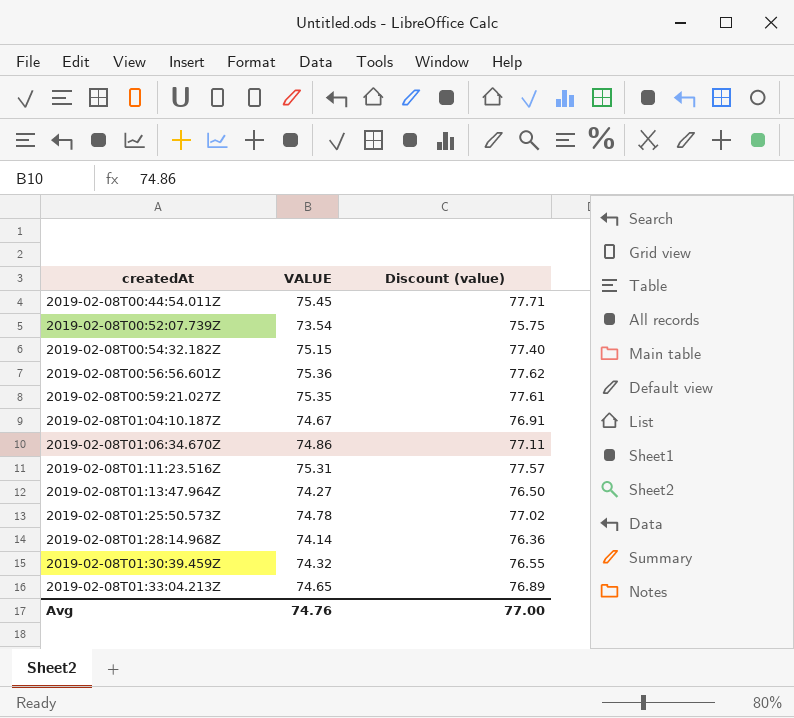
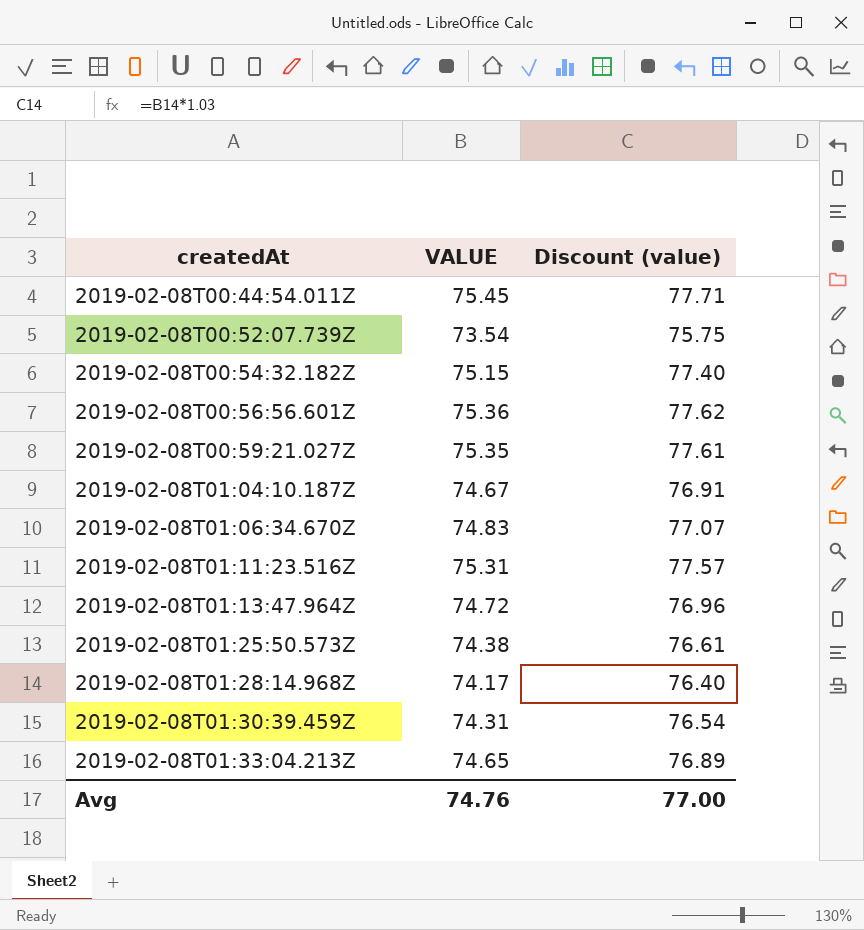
2019-02-08T01:06:34.670Z | VALUE: 74.86 -> 74.83
2019-02-08T01:06:34.670Z | Discount (value): 77.11 -> 77.07
2019-02-08T01:13:47.964Z | VALUE: 74.27 -> 74.72
2019-02-08T01:13:47.964Z | Discount (value): 76.50 -> 76.96
2019-02-08T01:25:50.573Z | VALUE: 74.78 -> 74.38
2019-02-08T01:25:50.573Z | Discount (value): 77.02 -> 76.61
2019-02-08T01:28:14.968Z | VALUE: 74.14 -> 74.17
2019-02-08T01:28:14.968Z | Discount (value): 76.36 -> 76.40
2019-02-08T01:30:39.459Z | VALUE: 74.32 -> 74.31
2019-02-08T01:30:39.459Z | Discount (value): 76.55 -> 76.54

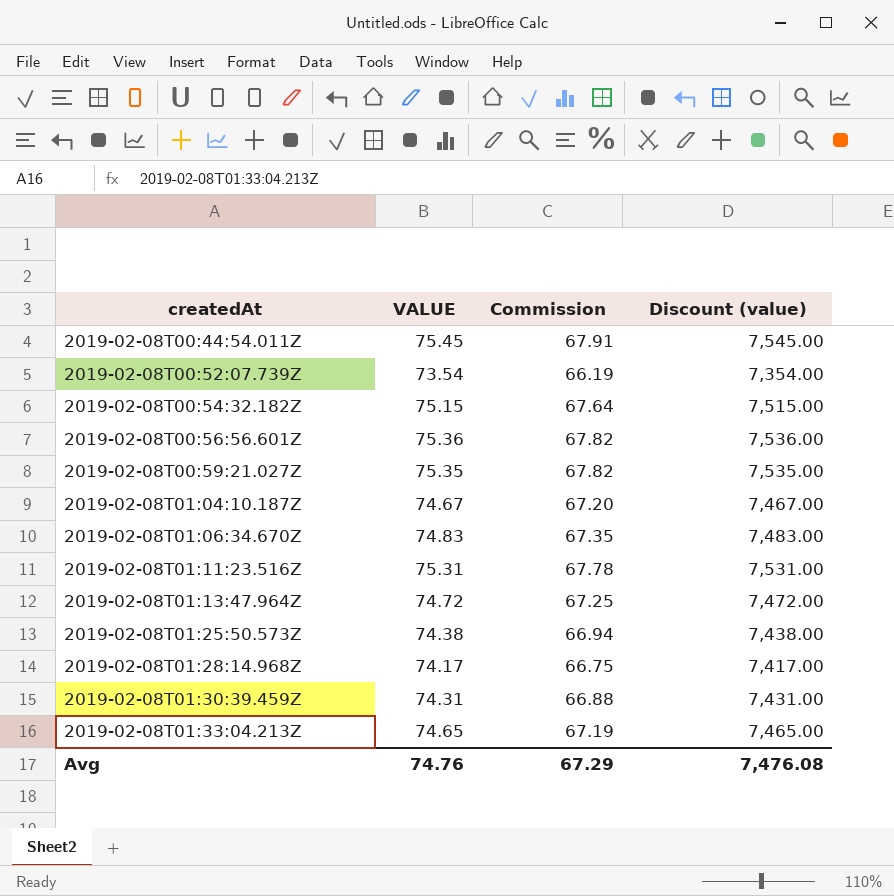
column Commission | formula: none -> [VALUE] * 0.9
column Discount (value) | formula: [VALUE] * 1.03 -> [VALUE] * 100
Avg | Discount (value): 77.00 -> 7,476.08

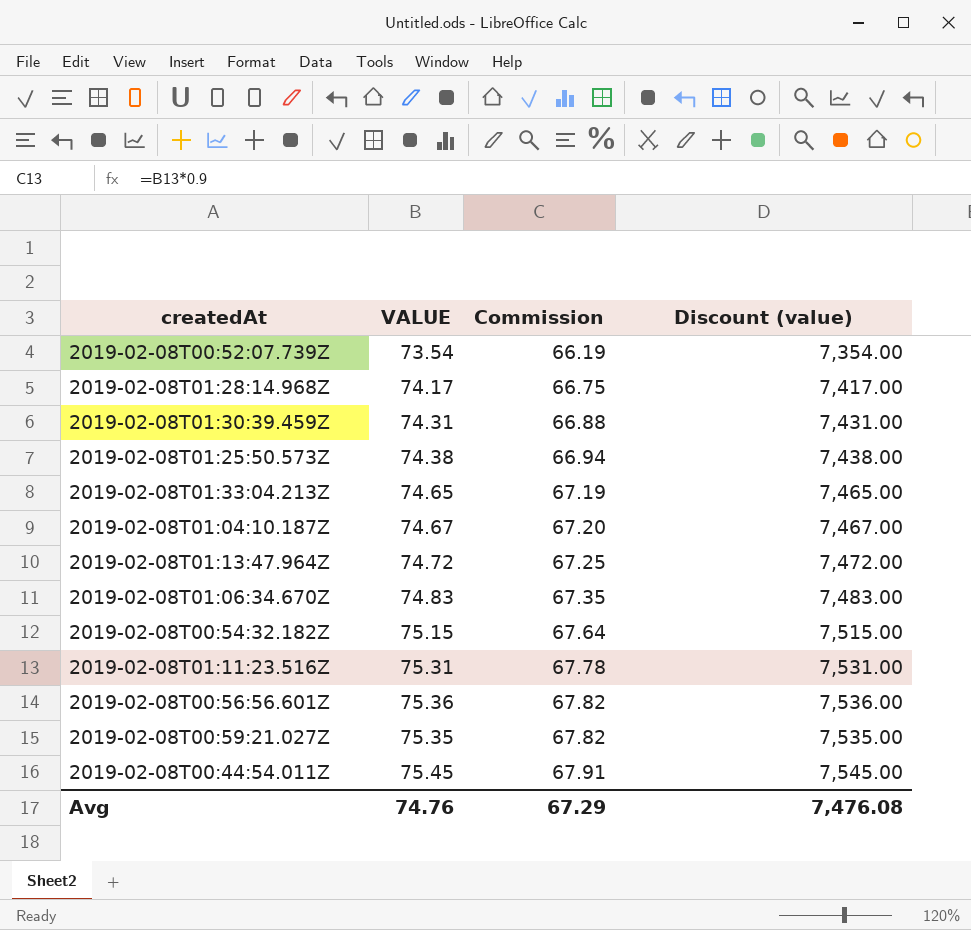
row order: createdAt ascending -> Commission ascending

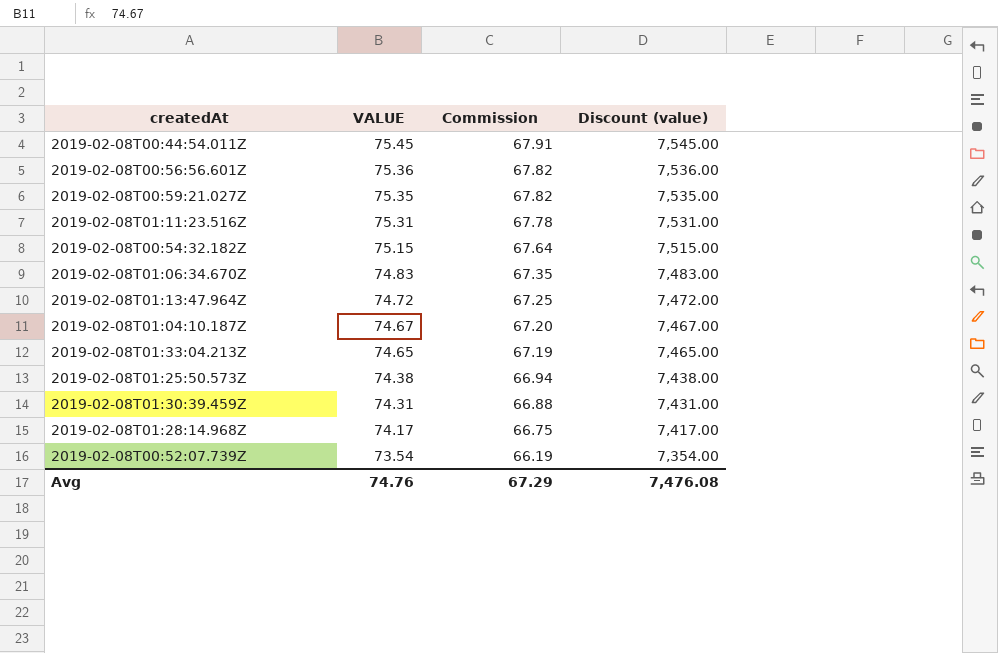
row order: Commission ascending -> VALUE descending

